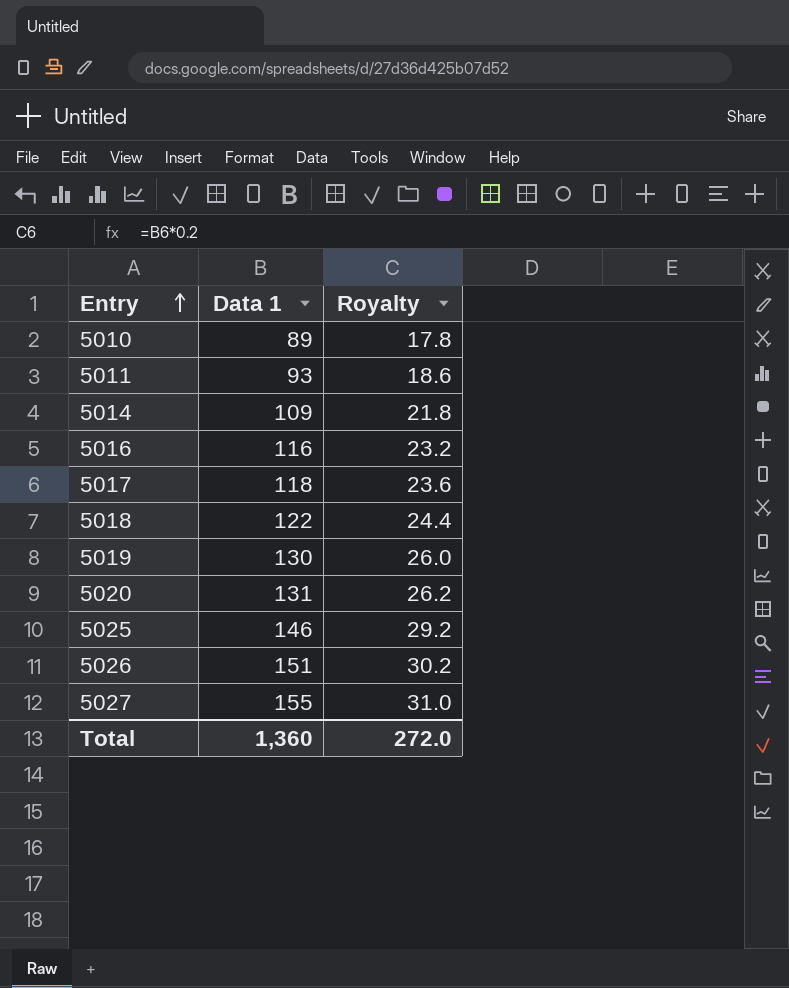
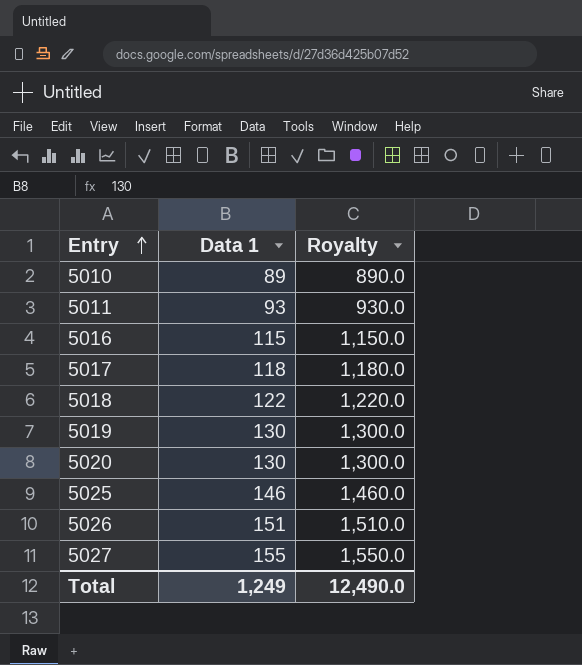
column Royalty | formula: [Data 1] * 0.2 -> [Data 1] * 10
row 5014: 109 | 21.8 -> none
5016 | Data 1: 116 -> 115
5020 | Data 1: 131 -> 130
Total | Data 1: 1,360 -> 1,249
Total | Royalty: 272.0 -> 12,490.0

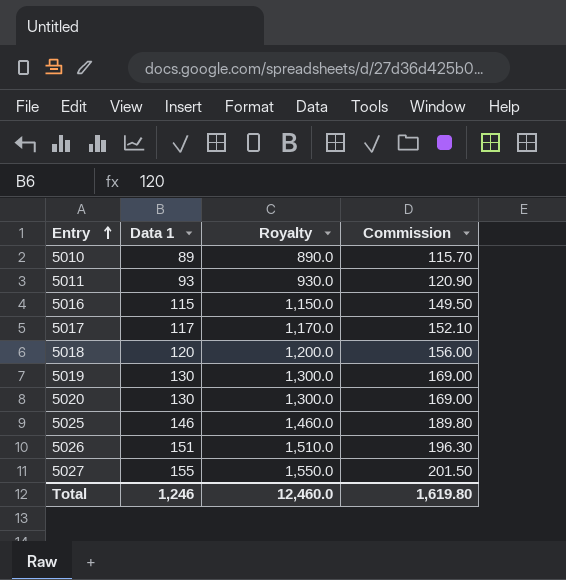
column Commission | formula: none -> [Data 1] * 1.3
5017 | Data 1: 118 -> 117
5017 | Royalty: 1,180.0 -> 1,170.0
5018 | Data 1: 122 -> 120
5018 | Royalty: 1,220.0 -> 1,200.0
Total | Data 1: 1,249 -> 1,246
Total | Royalty: 12,490.0 -> 12,460.0

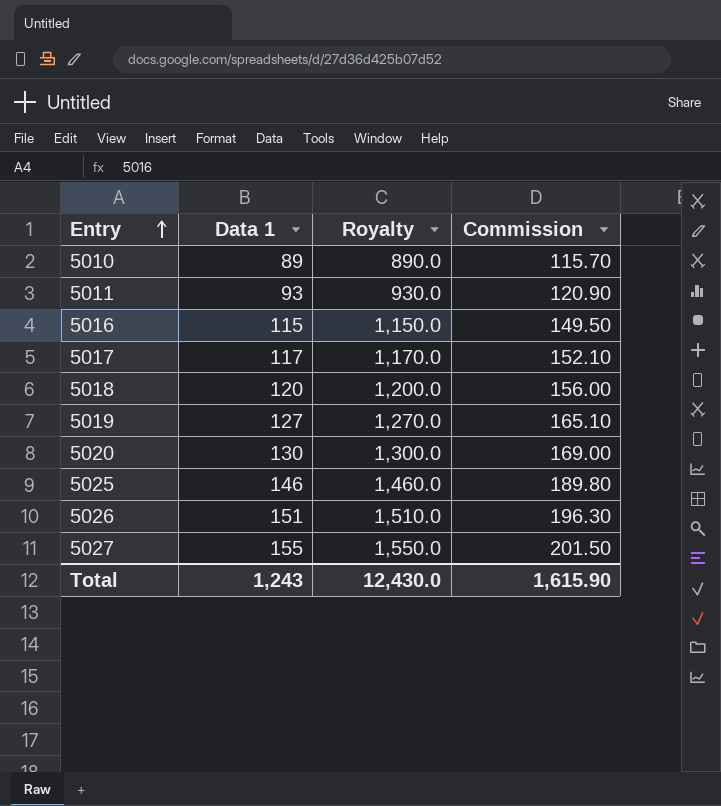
5019 | Data 1: 130 -> 127
5019 | Royalty: 1,300.0 -> 1,270.0
5019 | Commission: 169.00 -> 165.10
Total | Data 1: 1,246 -> 1,243
Total | Royalty: 12,460.0 -> 12,430.0
Total | Commission: 1,619.80 -> 1,615.90

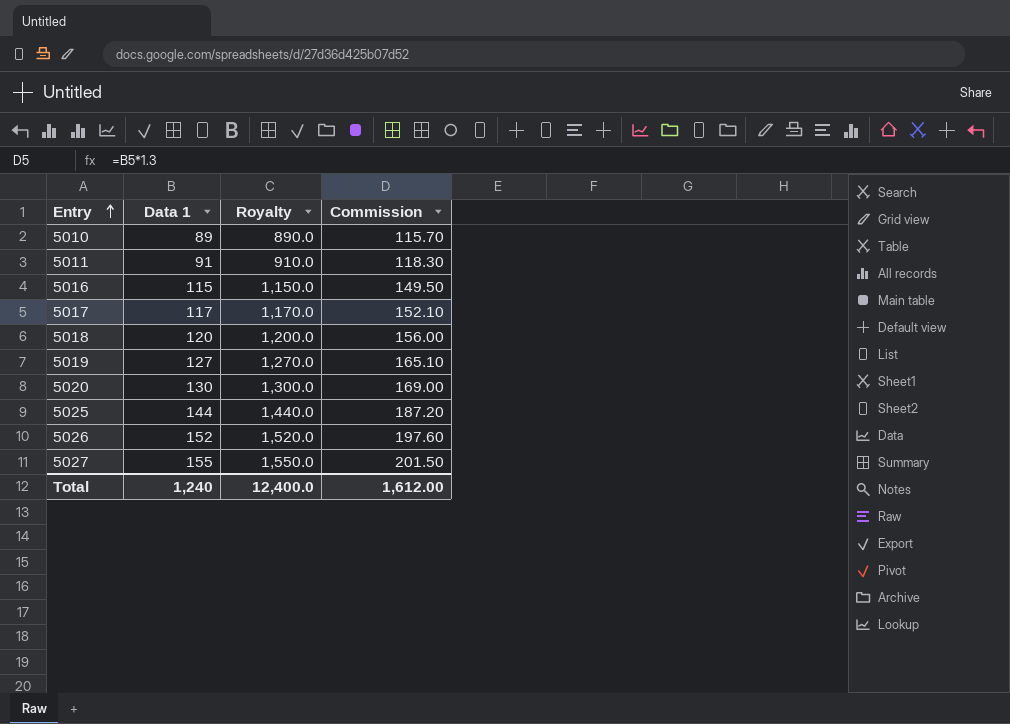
5011 | Data 1: 93 -> 91
5011 | Royalty: 930.0 -> 910.0
5011 | Commission: 120.90 -> 118.30
5025 | Data 1: 146 -> 144
5025 | Royalty: 1,460.0 -> 1,440.0
5025 | Commission: 189.80 -> 187.20
5026 | Data 1: 151 -> 152
5026 | Royalty: 1,510.0 -> 1,520.0
5026 | Commission: 196.30 -> 197.60
Total | Data 1: 1,243 -> 1,240
Total | Royalty: 12,430.0 -> 12,400.0
Total | Commission: 1,615.90 -> 1,612.00

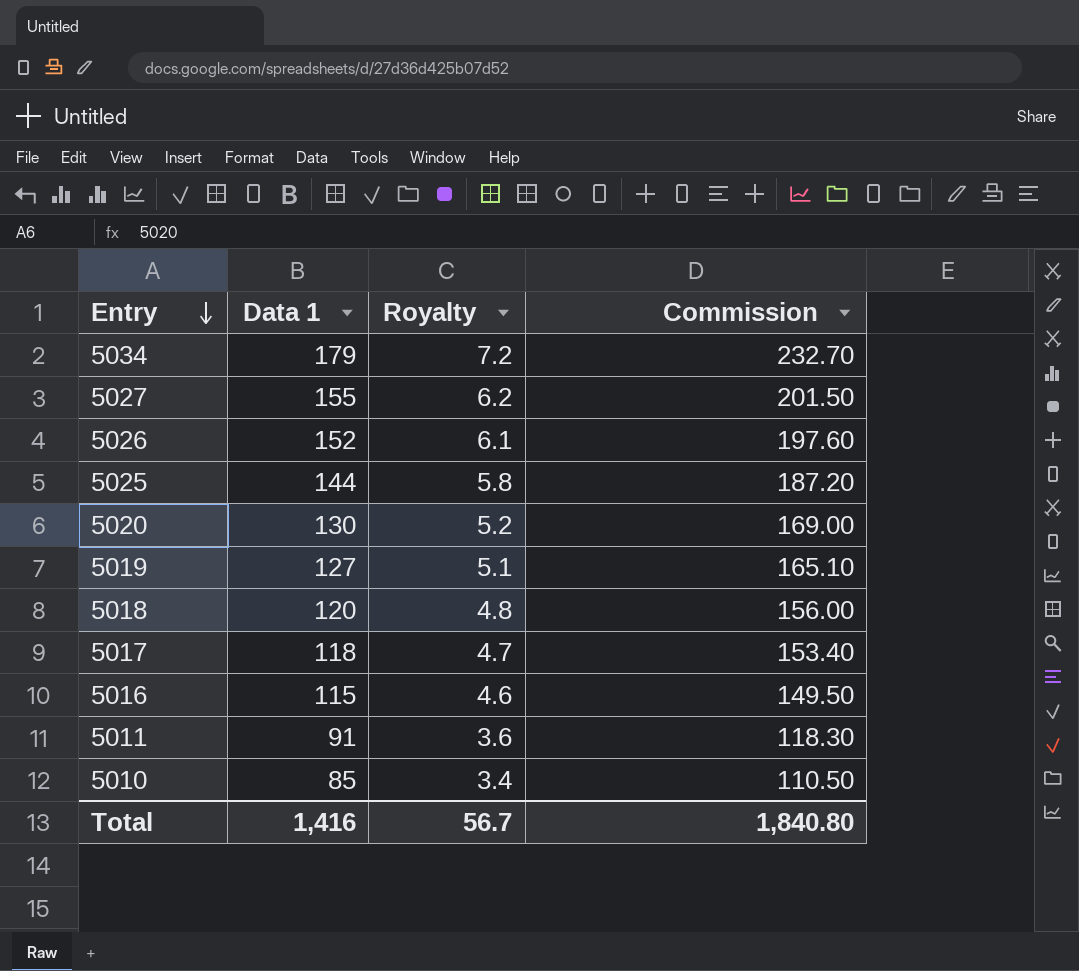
row order: Entry ascending -> Entry descending
column Royalty | formula: [Data 1] * 10 -> [Data 1] * 0.04
row 5034: none -> 179 | 7.2 | 232.70
5017 | Data 1: 117 -> 118
5017 | Commission: 152.10 -> 153.40
5010 | Data 1: 89 -> 85
5010 | Commission: 115.70 -> 110.50
Total | Data 1: 1,240 -> 1,416
Total | Royalty: 12,400.0 -> 56.7
Total | Commission: 1,612.00 -> 1,840.80

